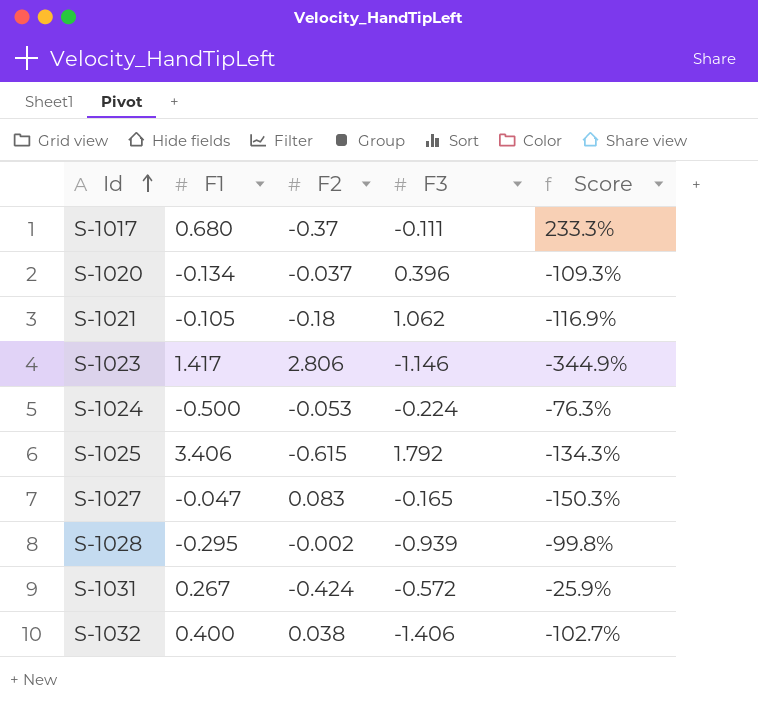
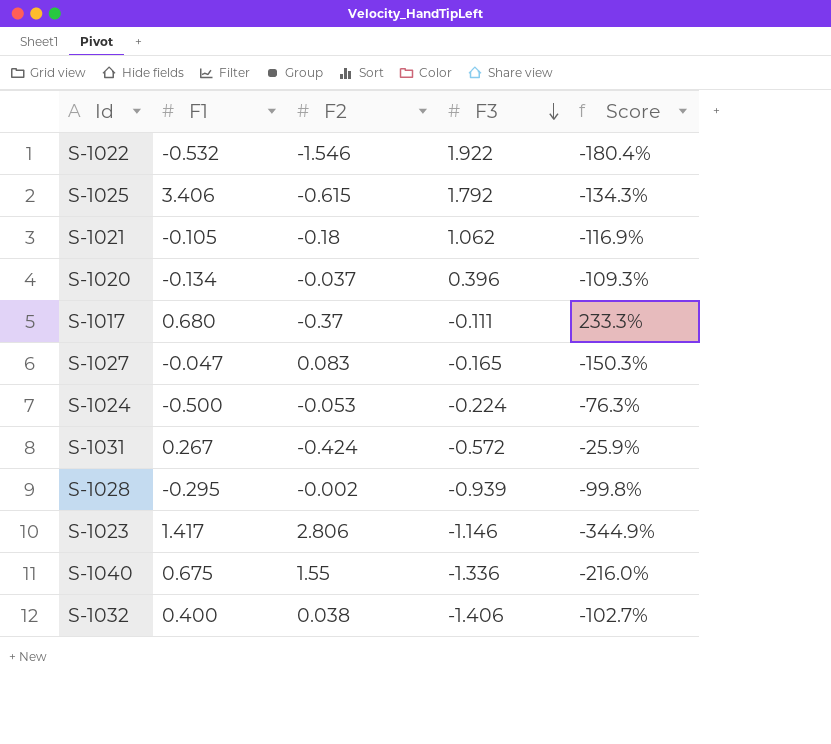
row order: Id ascending -> F3 descending
row S-1022: none -> -0.532 | -1.546 | 1.922 | -180.4%
row S-1040: none -> 0.675 | 1.55 | -1.336 | -216.0%

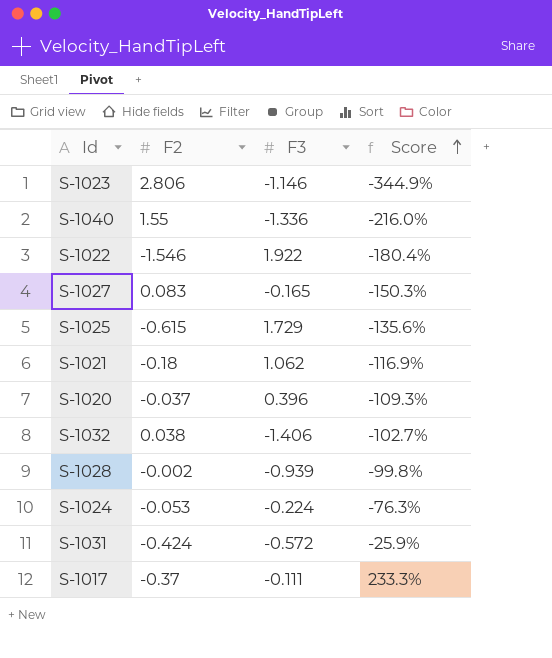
row order: F3 descending -> Score ascending
column F1 | position: 2 -> none
S-1025 | F3: 1.792 -> 1.729
S-1025 | Score: -134.3% -> -135.6%

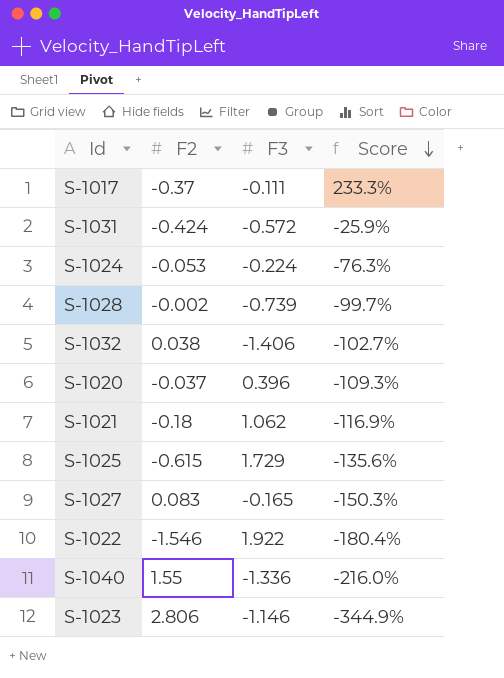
row order: Score ascending -> Score descending
S-1028 | F3: -0.939 -> -0.739
S-1028 | Score: -99.8% -> -99.7%

